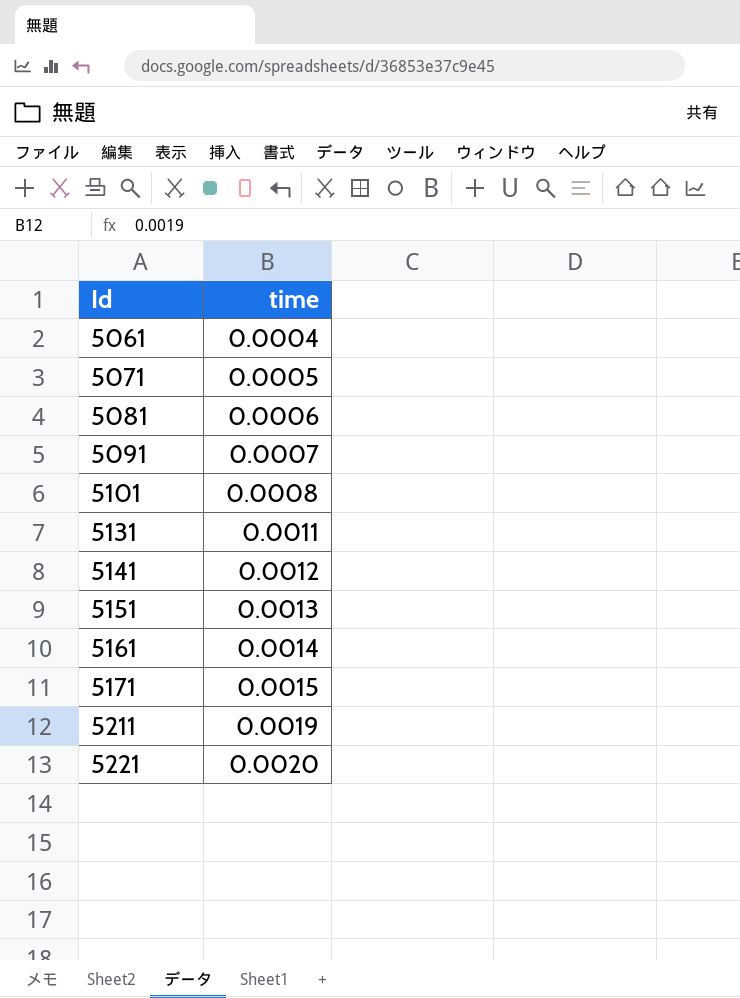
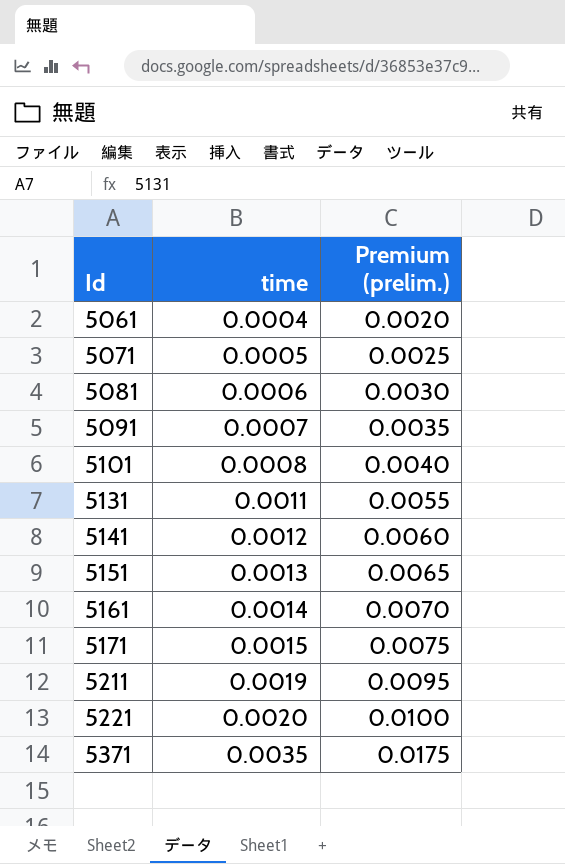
column Premium (prelim.) | formula: none -> [time] * 5
row 5371: none -> 0.0035 | 0.0175

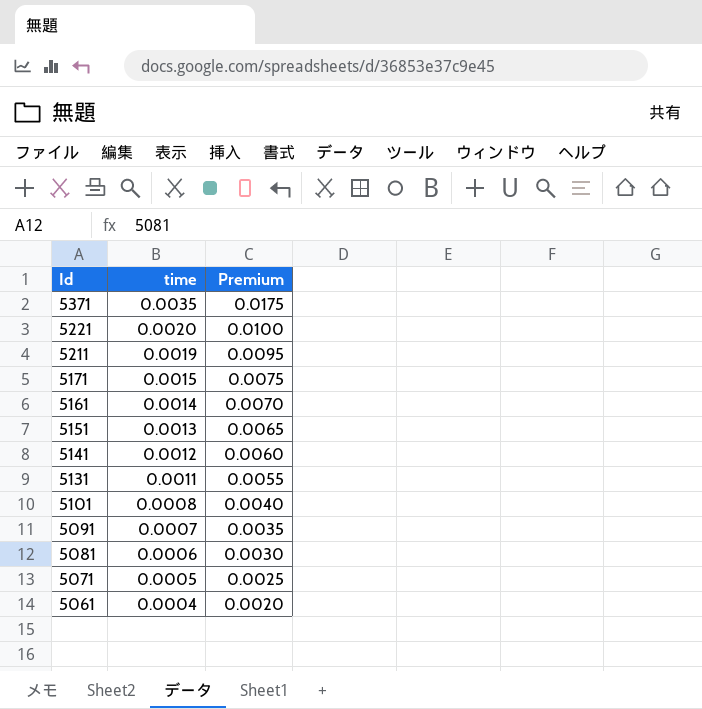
row order: Id ascending -> Id descending
column name: Premium (prelim.) -> Premium

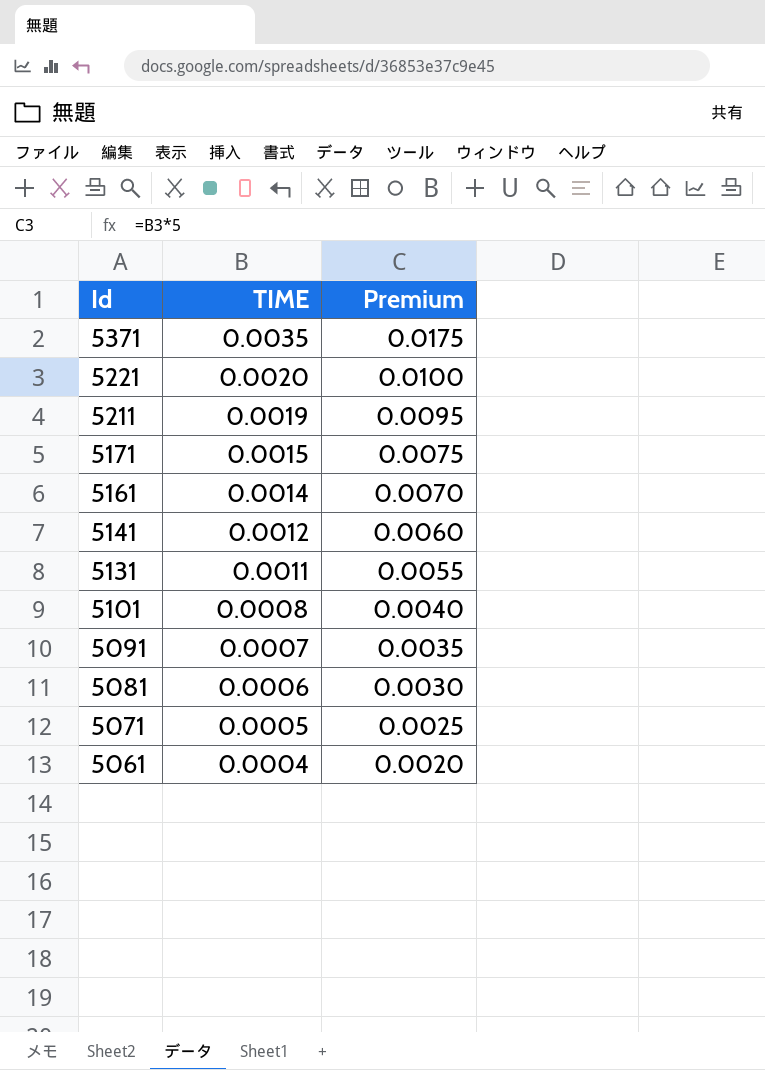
column name: time -> TIME
row 5151: 0.0013 | 0.0065 -> none

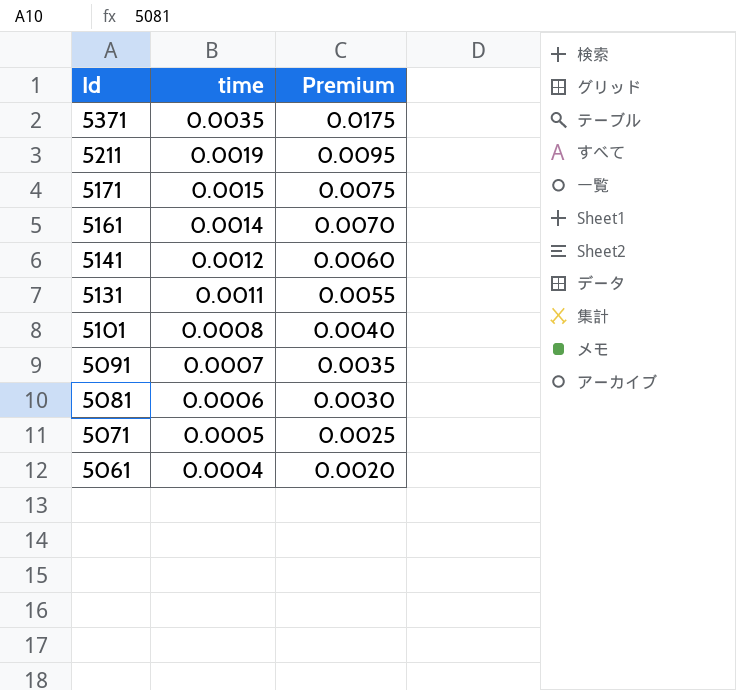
column name: TIME -> time
row 5221: 0.0020 | 0.0100 -> none

